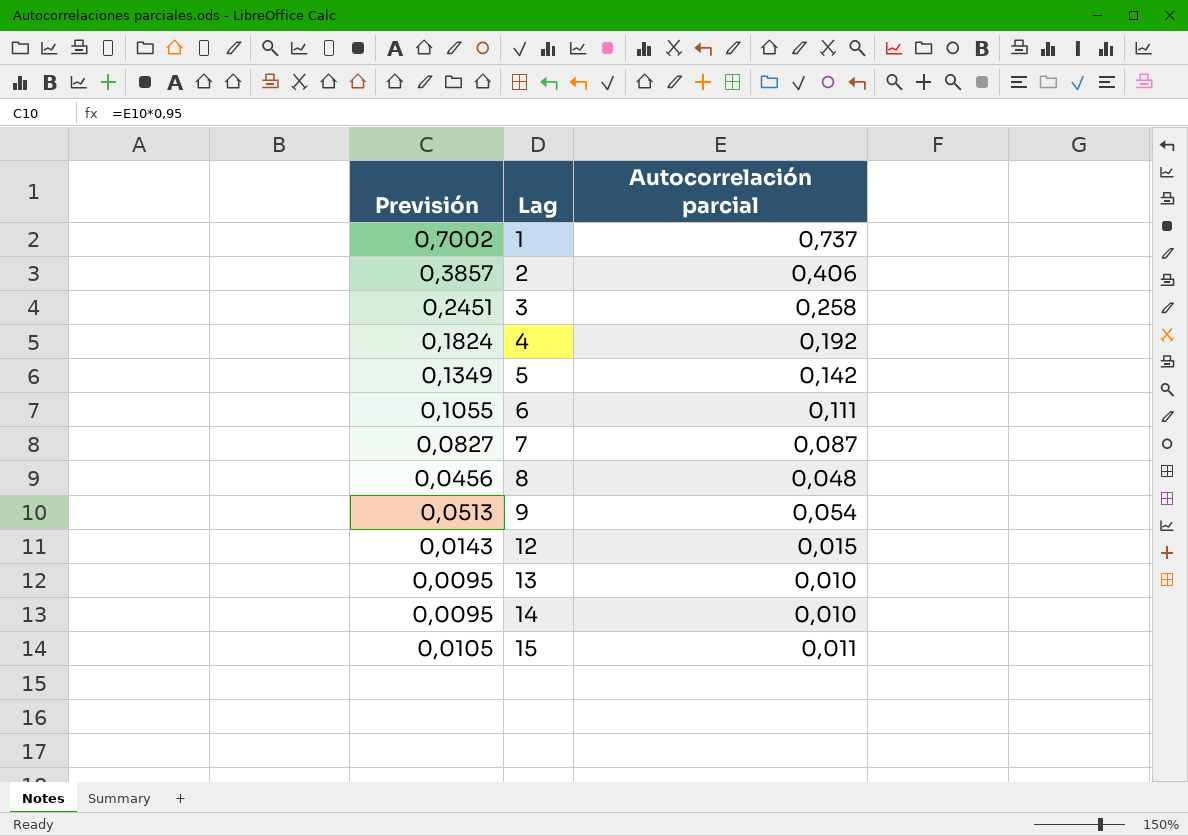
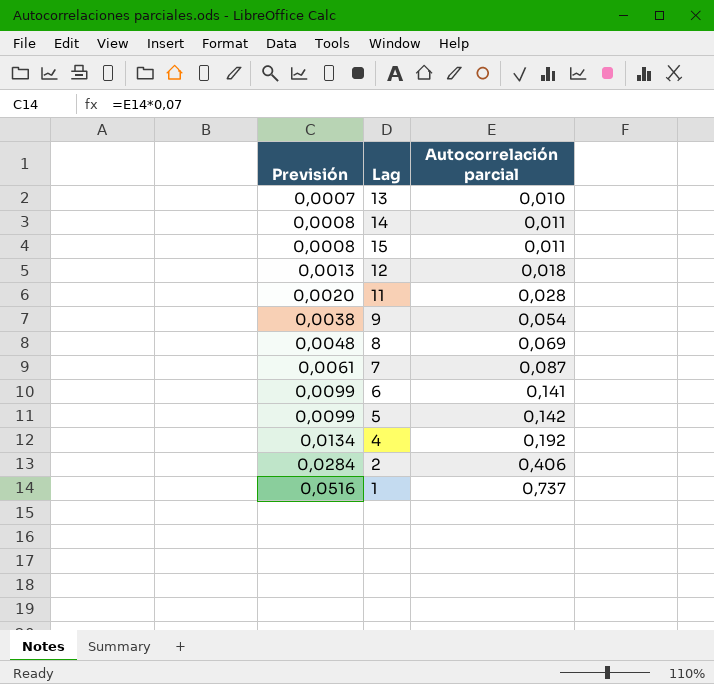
row order: Lag ascending -> Previsión ascending
column Previsión | formula: [Autocorrelación parcial] * 0,95 -> [Autocorrelación parcial] * 0,07
row 3: 0,2451 | 0,258 -> none
14 | Autocorrelación parcial: 0,010 -> 0,011
12 | Autocorrelación parcial: 0,015 -> 0,018
row 11: none -> 0,0020 | 0,028
8 | Autocorrelación parcial: 0,048 -> 0,069
6 | Autocorrelación parcial: 0,111 -> 0,141

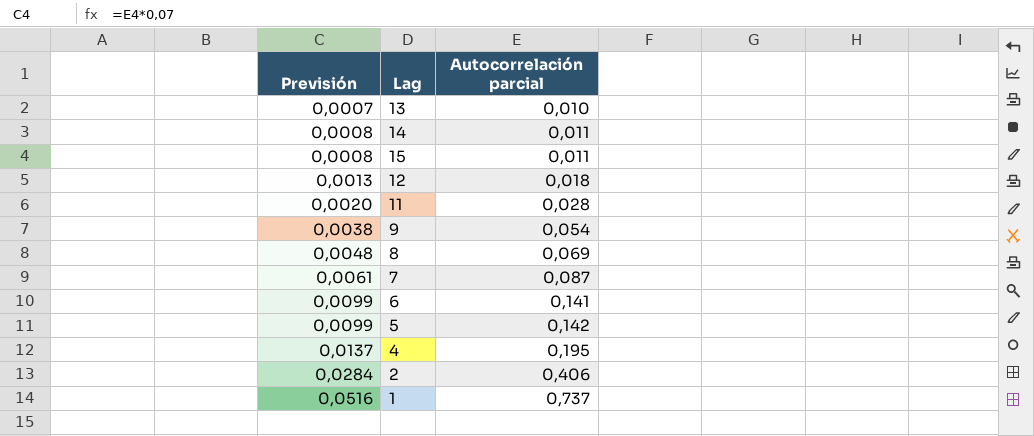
4 | Previsión: 0,0134 -> 0,0137
4 | Autocorrelación parcial: 0,192 -> 0,195

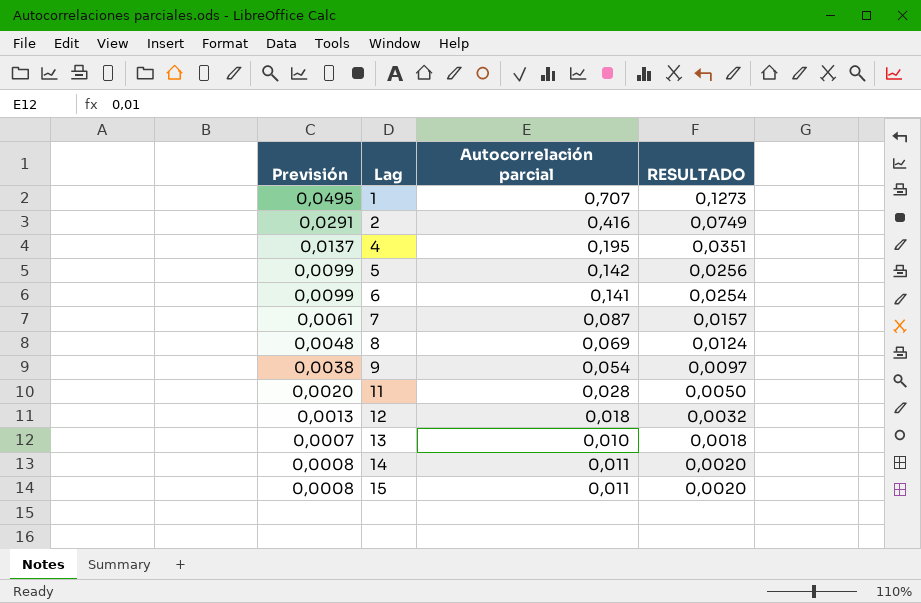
row order: Previsión ascending -> Lag ascending
column RESULTADO | formula: none -> [Autocorrelación parcial] * 0,18
1 | Previsión: 0,0516 -> 0,0495
1 | Autocorrelación parcial: 0,737 -> 0,707
2 | Previsión: 0,0284 -> 0,0291
2 | Autocorrelación parcial: 0,406 -> 0,416

